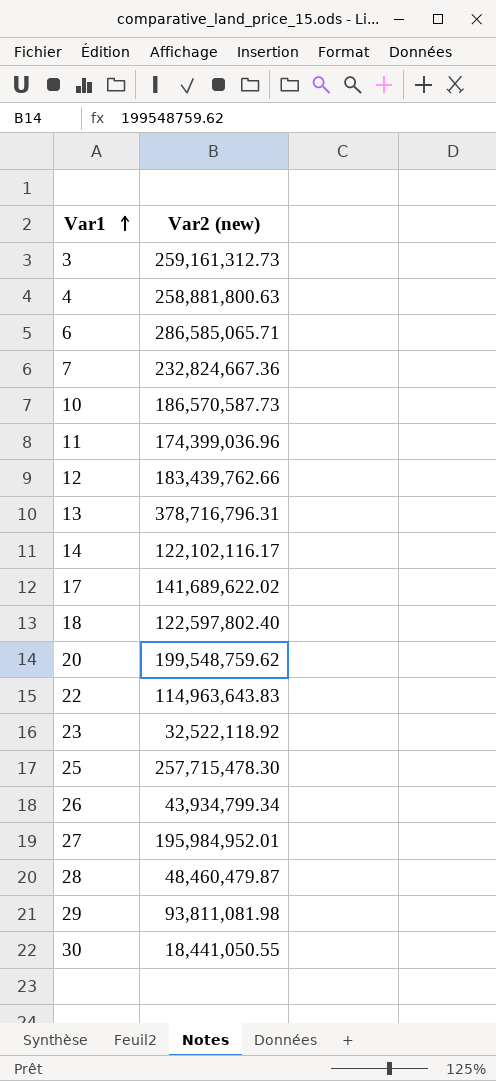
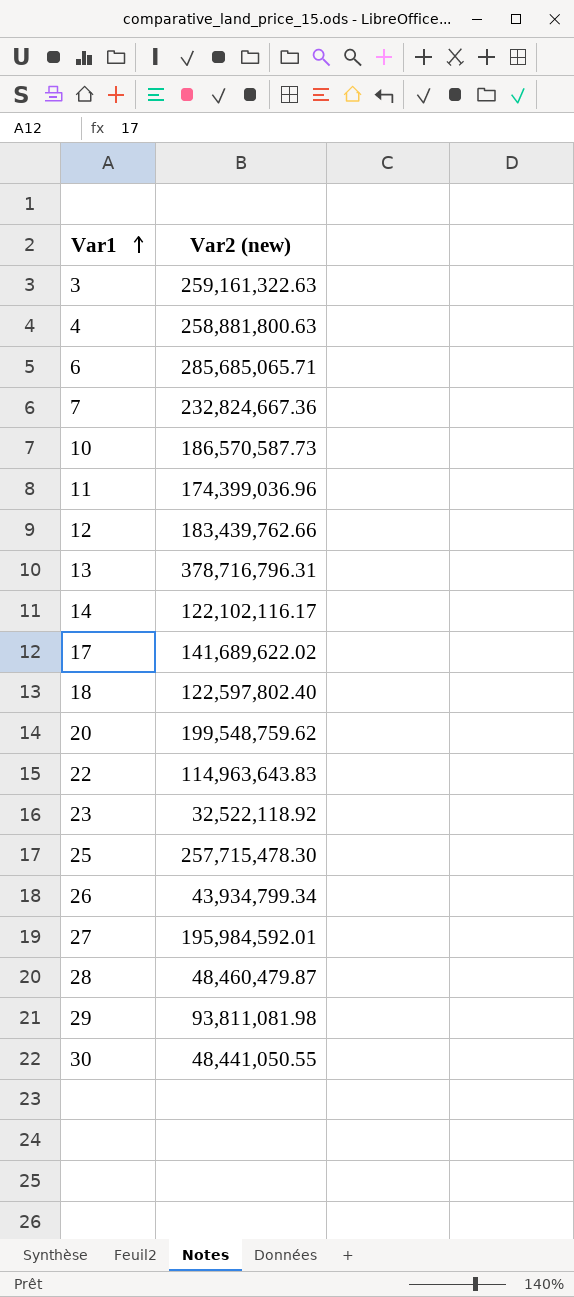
3 | Var2 (new): 259,161,312.73 -> 259,161,322.63
6 | Var2 (new): 286,585,065.71 -> 285,685,065.71
27 | Var2 (new): 195,984,952.01 -> 195,984,592.01
30 | Var2 (new): 18,441,050.55 -> 48,441,050.55

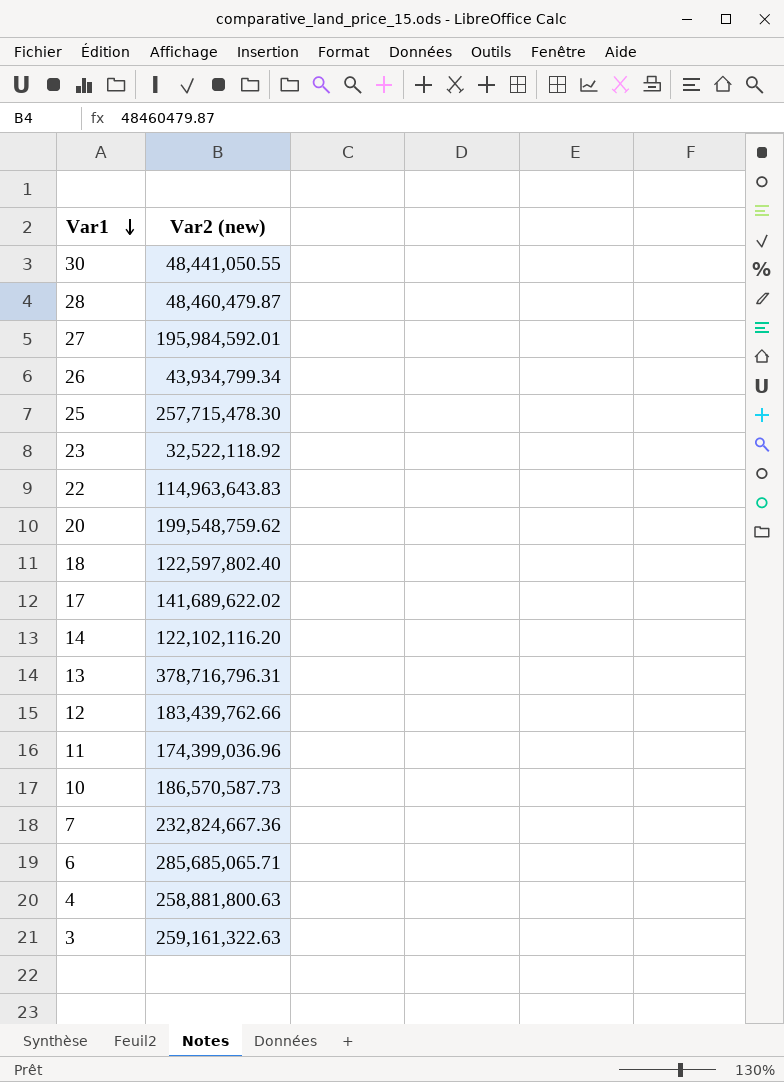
row order: Var1 ascending -> Var1 descending
row 29: 93,811,081.98 -> none
14 | Var2 (new): 122,102,116.17 -> 122,102,116.20

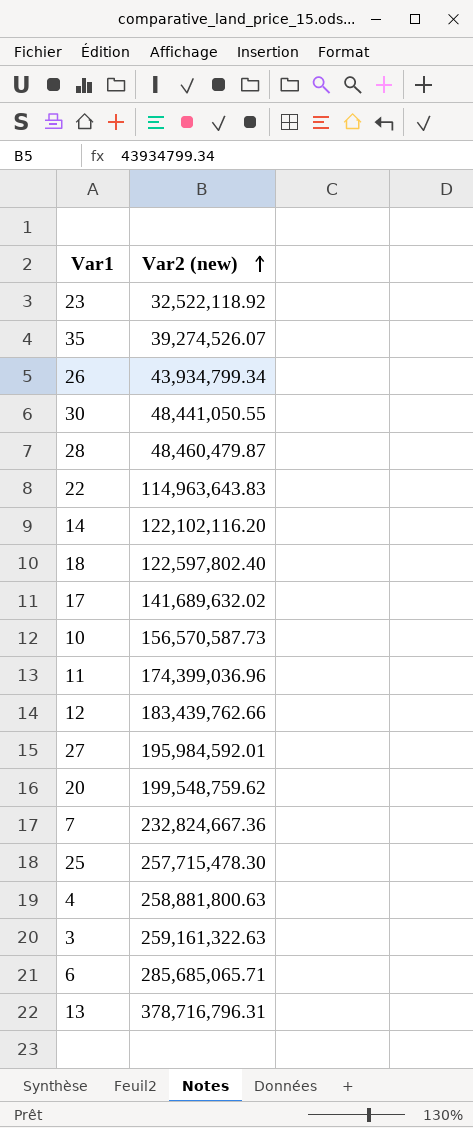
row order: Var1 descending -> Var2 (new) ascending
row 35: none -> 39,274,526.07
17 | Var2 (new): 141,689,622.02 -> 141,689,632.02
10 | Var2 (new): 186,570,587.73 -> 156,570,587.73

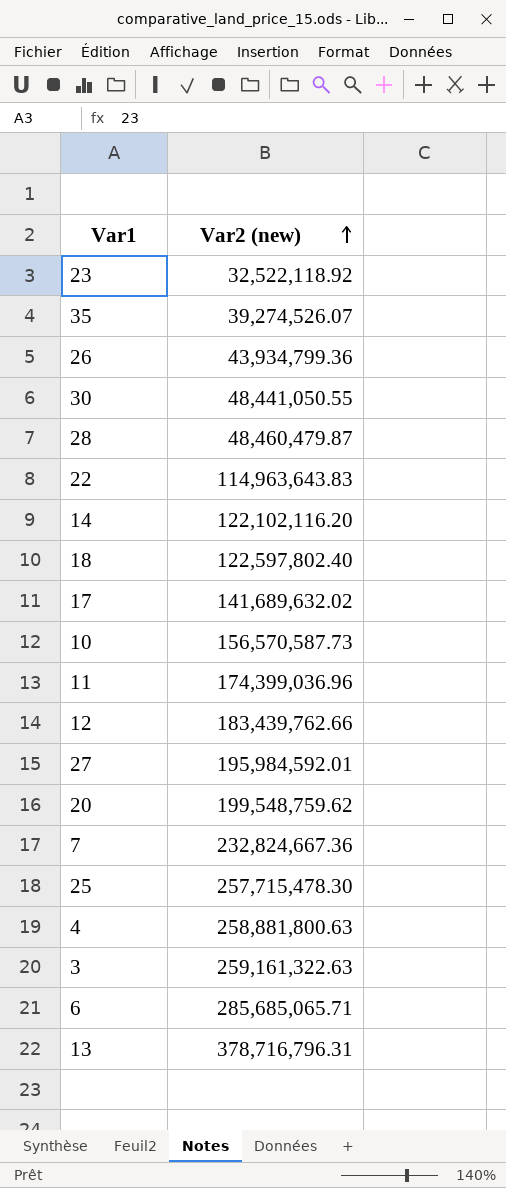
26 | Var2 (new): 43,934,799.34 -> 43,934,799.36

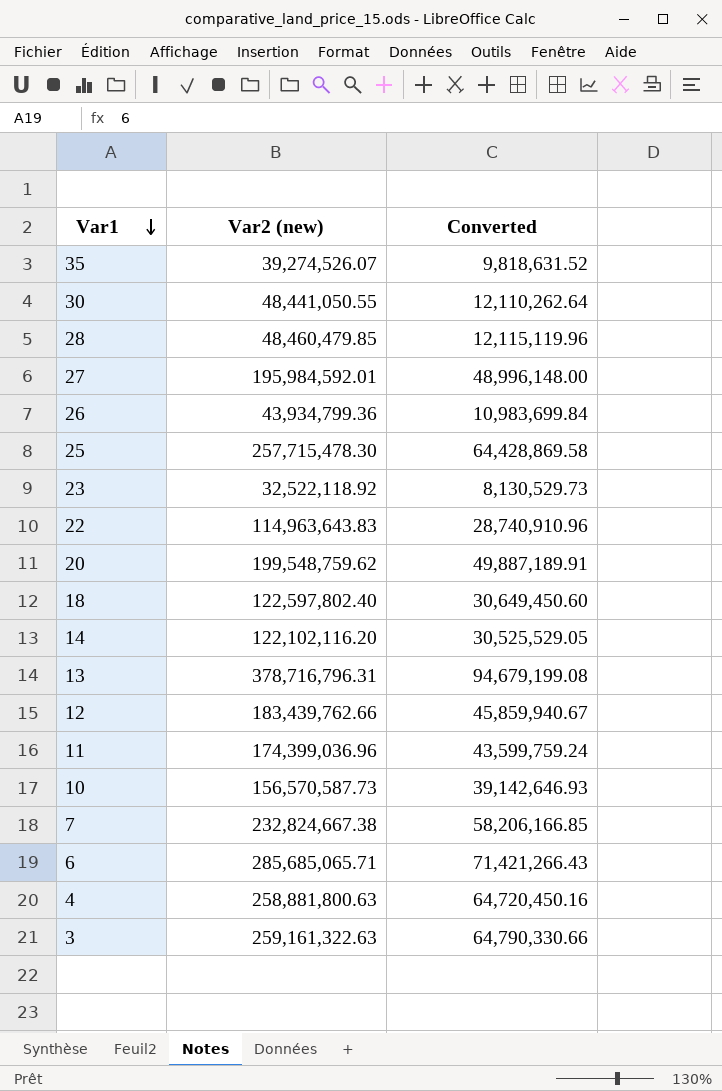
row order: Var2 (new) ascending -> Var1 descending
column Converted | formula: none -> [Var2 (new)] * 0.25
row 17: 141,689,632.02 -> none
28 | Var2 (new): 48,460,479.87 -> 48,460,479.85
7 | Var2 (new): 232,824,667.36 -> 232,824,667.38

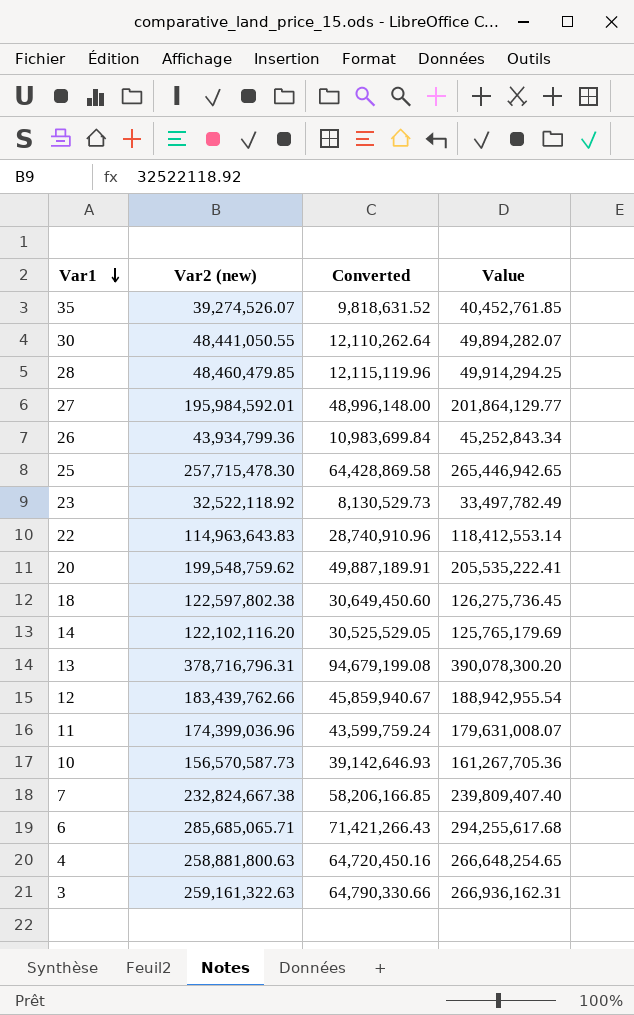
column Value | formula: none -> [Var2 (new)] * 1.03
18 | Var2 (new): 122,597,802.40 -> 122,597,802.38

